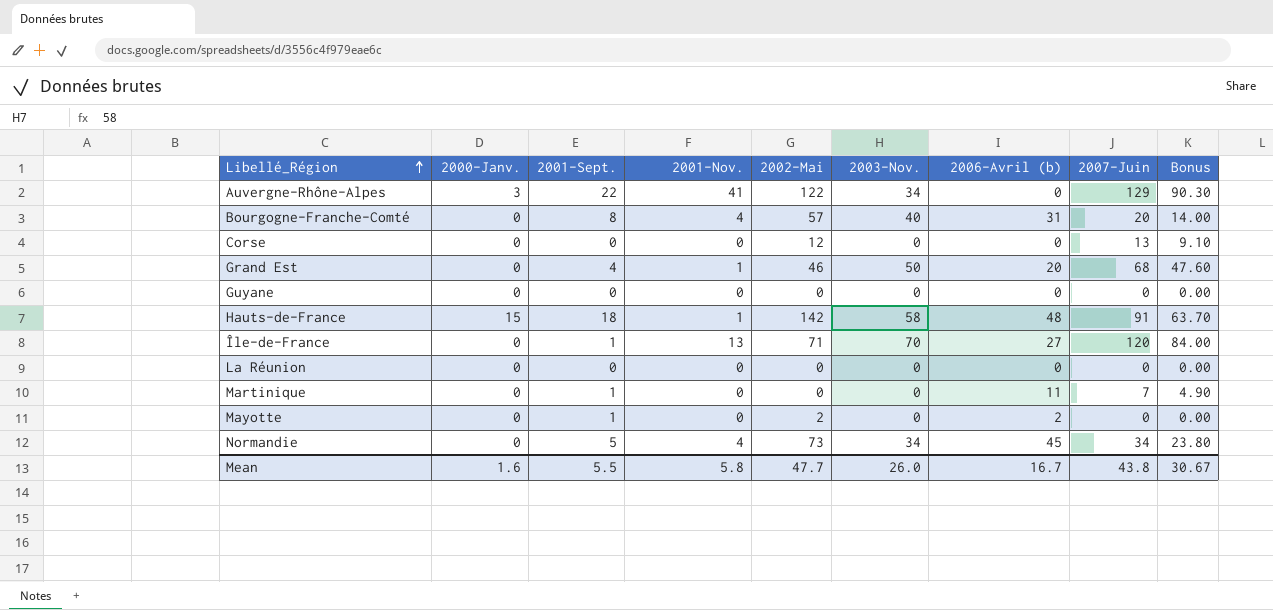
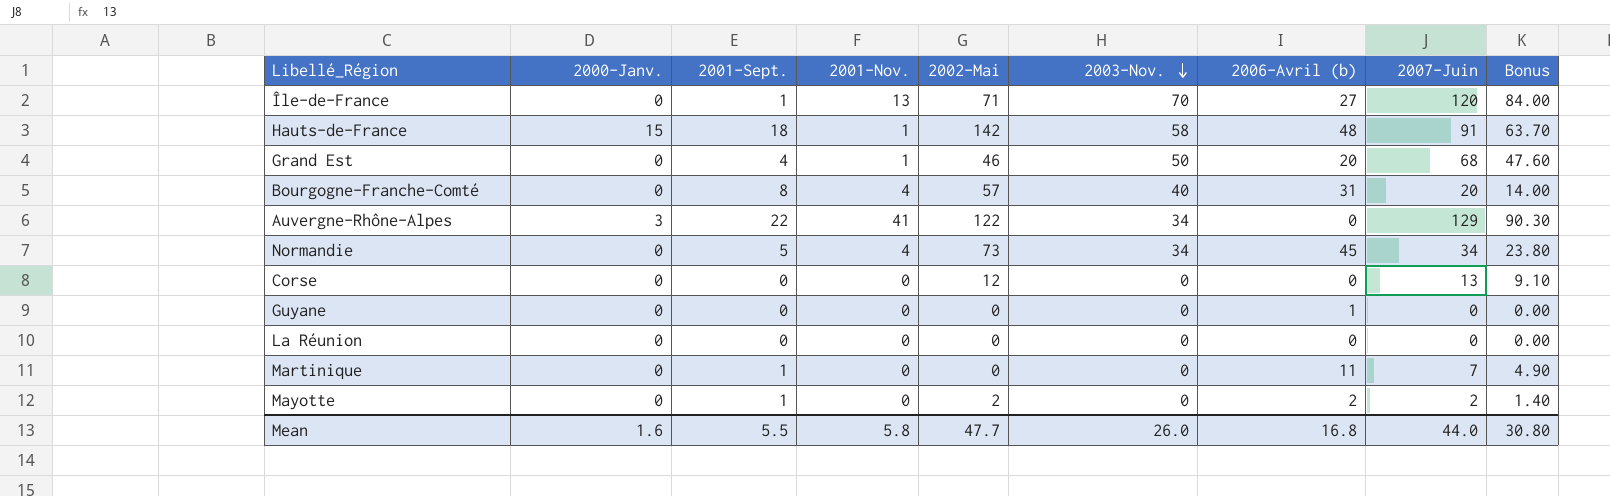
row order: Libellé_Région ascending -> 2003-Nov. descending
Guyane | 2006-Avril (b): 0 -> 1
Mayotte | 2007-Juin: 0 -> 2
Mayotte | Bonus: 0.00 -> 1.40
Mean | 2006-Avril (b): 16.7 -> 16.8
Mean | 2007-Juin: 43.8 -> 44.0
Mean | Bonus: 30.67 -> 30.80

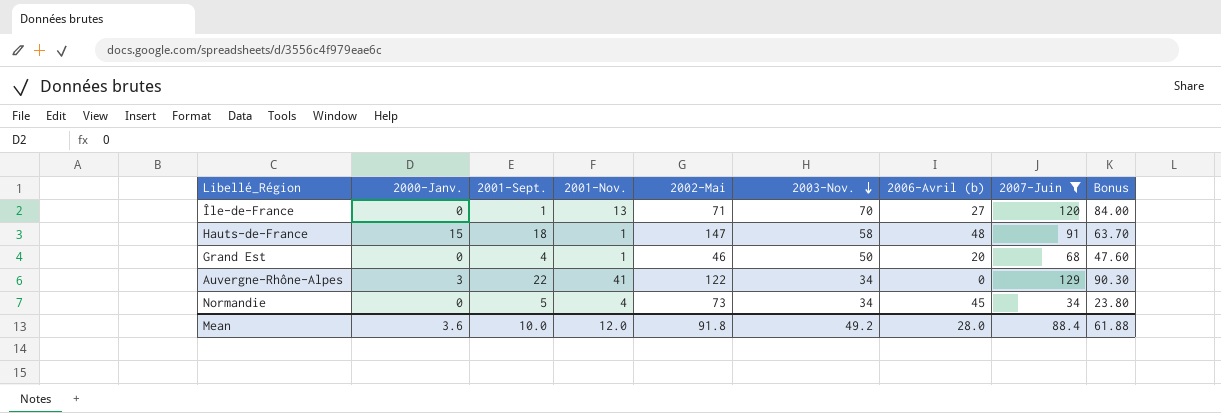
filter: none -> 2007-Juin >= 34
Hauts-de-France | 2002-Mai: 142 -> 147
Mean | 2000-Janv.: 1.6 -> 3.6
Mean | 2001-Sept.: 5.5 -> 10.0
Mean | 2001-Nov.: 5.8 -> 12.0
Mean | 2002-Mai: 47.7 -> 91.8
Mean | 2003-Nov.: 26.0 -> 49.2
Mean | 2006-Avril (b): 16.8 -> 28.0
Mean | 2007-Juin: 44.0 -> 88.4
Mean | Bonus: 30.80 -> 61.88

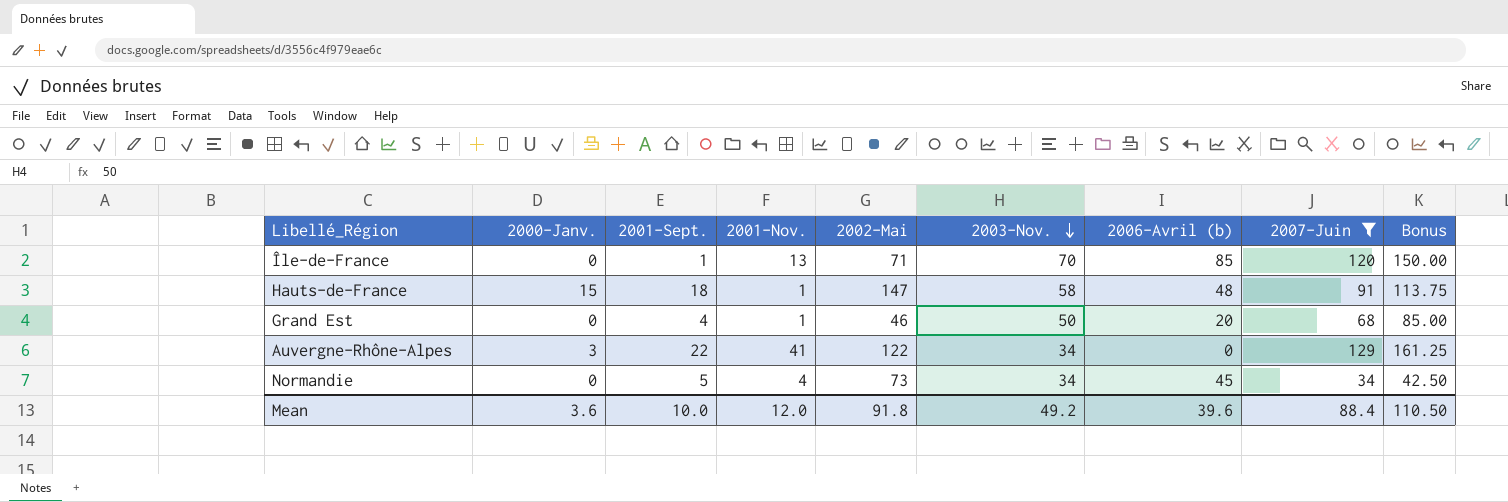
column Bonus | formula: [2007-Juin] * 0.7 -> [2007-Juin] * 1.25
Île-de-France | 2006-Avril (b): 27 -> 85
Mean | 2006-Avril (b): 28.0 -> 39.6
Mean | Bonus: 61.88 -> 110.50

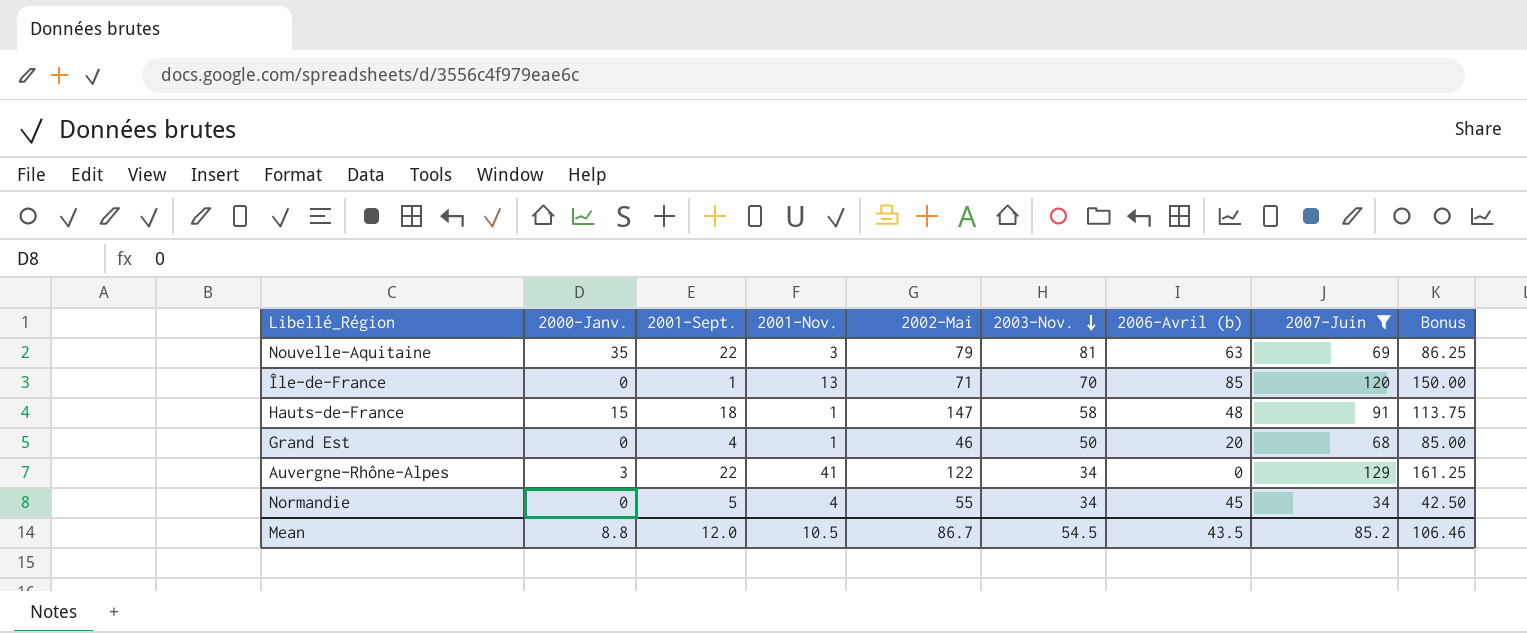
row Nouvelle-Aquitaine: none -> 35 | 22 | 3 | 79 | 81 | 63 | 69 | 86.25
Normandie | 2002-Mai: 73 -> 55
Mean | 2000-Janv.: 3.6 -> 8.8
Mean | 2001-Sept.: 10.0 -> 12.0
Mean | 2001-Nov.: 12.0 -> 10.5
Mean | 2002-Mai: 91.8 -> 86.7
Mean | 2003-Nov.: 49.2 -> 54.5
Mean | 2006-Avril (b): 39.6 -> 43.5
Mean | 2007-Juin: 88.4 -> 85.2
Mean | Bonus: 110.50 -> 106.46

